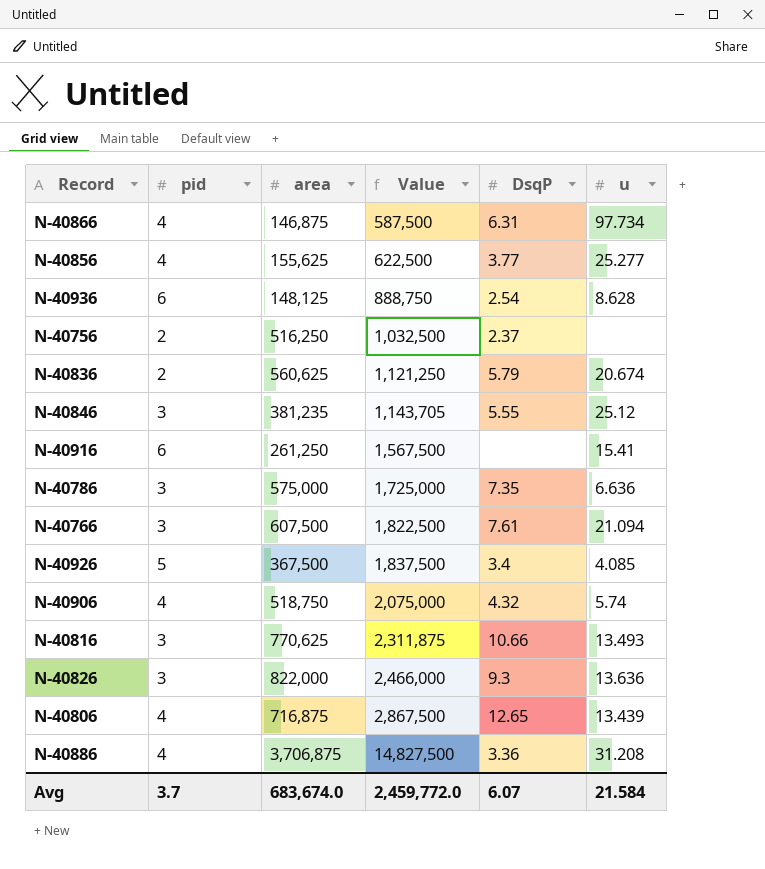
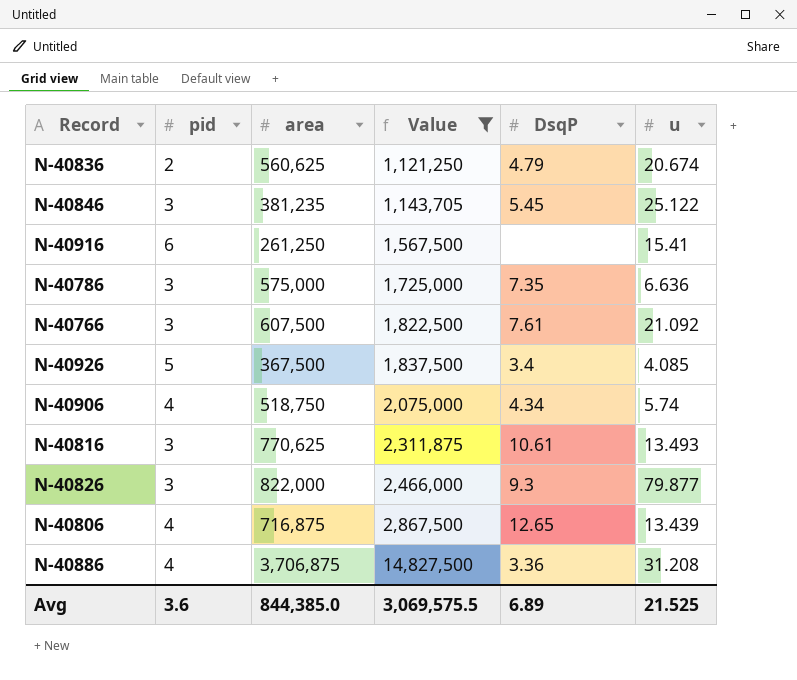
filter: none -> Value >= 1,121,250
N-40836 | DsqP: 5.79 -> 4.79
N-40846 | DsqP: 5.55 -> 5.45
N-40846 | u: 25.12 -> 25.122
N-40766 | u: 21.094 -> 21.092
N-40906 | DsqP: 4.32 -> 4.34
N-40816 | DsqP: 10.66 -> 10.61
N-40826 | u: 13.636 -> 79.877
Avg | pid: 3.7 -> 3.6
Avg | area: 683,674.0 -> 844,385.0
Avg | Value: 2,459,772.0 -> 3,069,575.5
Avg | DsqP: 6.07 -> 6.89
Avg | u: 21.584 -> 21.525

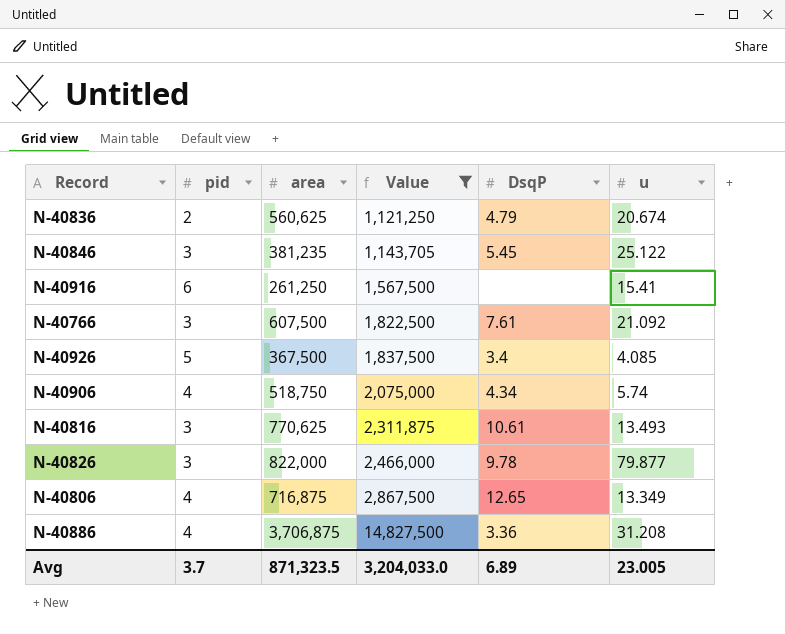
row N-40786: 3 | 575,000 | 1,725,000 | 7.35 | 6.636 -> none
N-40826 | DsqP: 9.3 -> 9.78
N-40806 | u: 13.439 -> 13.349
Avg | pid: 3.6 -> 3.7
Avg | area: 844,385.0 -> 871,323.5
Avg | Value: 3,069,575.5 -> 3,204,033.0
Avg | u: 21.525 -> 23.005

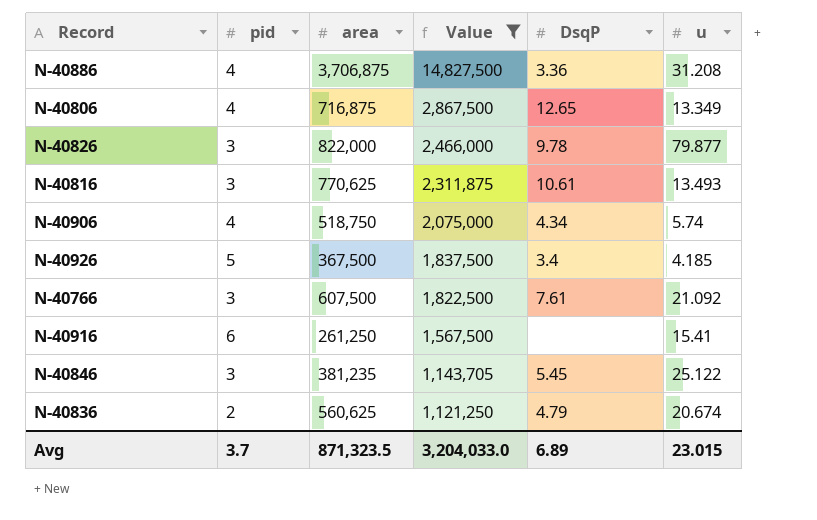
row order: Value ascending -> Value descending
N-40926 | u: 4.085 -> 4.185
Avg | u: 23.005 -> 23.015

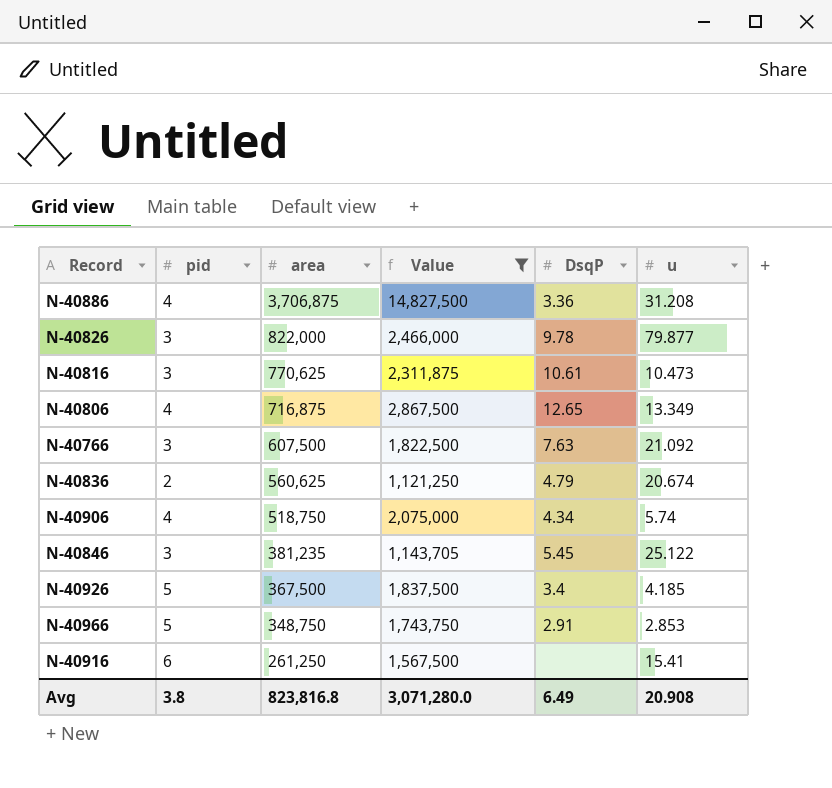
row order: Value descending -> area descending
N-40816 | u: 13.493 -> 10.473
N-40766 | DsqP: 7.61 -> 7.63
row N-40966: none -> 5 | 348,750 | 1,743,750 | 2.91 | 2.853
Avg | pid: 3.7 -> 3.8
Avg | area: 871,323.5 -> 823,816.8
Avg | Value: 3,204,033.0 -> 3,071,280.0
Avg | DsqP: 6.89 -> 6.49
Avg | u: 23.015 -> 20.908

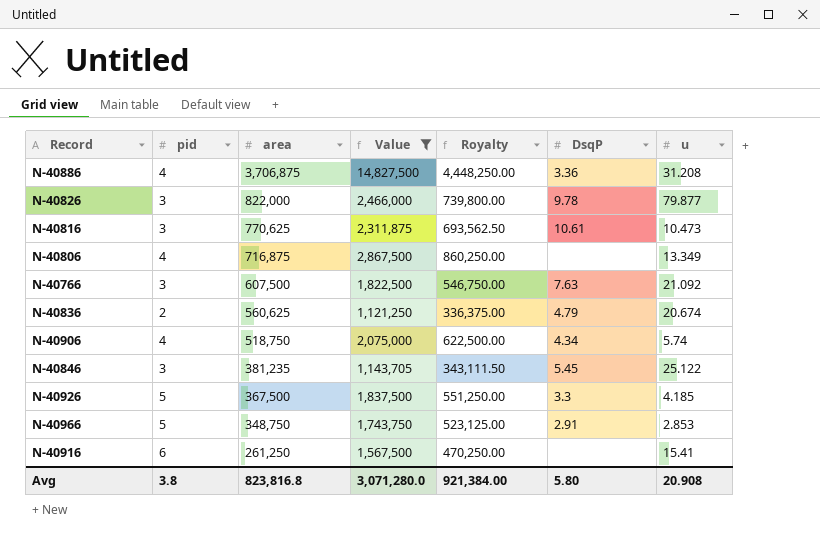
column Royalty | formula: none -> [Value] * 0.3
N-40806 | DsqP: 12.65 -> none
N-40926 | DsqP: 3.4 -> 3.3
Avg | DsqP: 6.49 -> 5.80

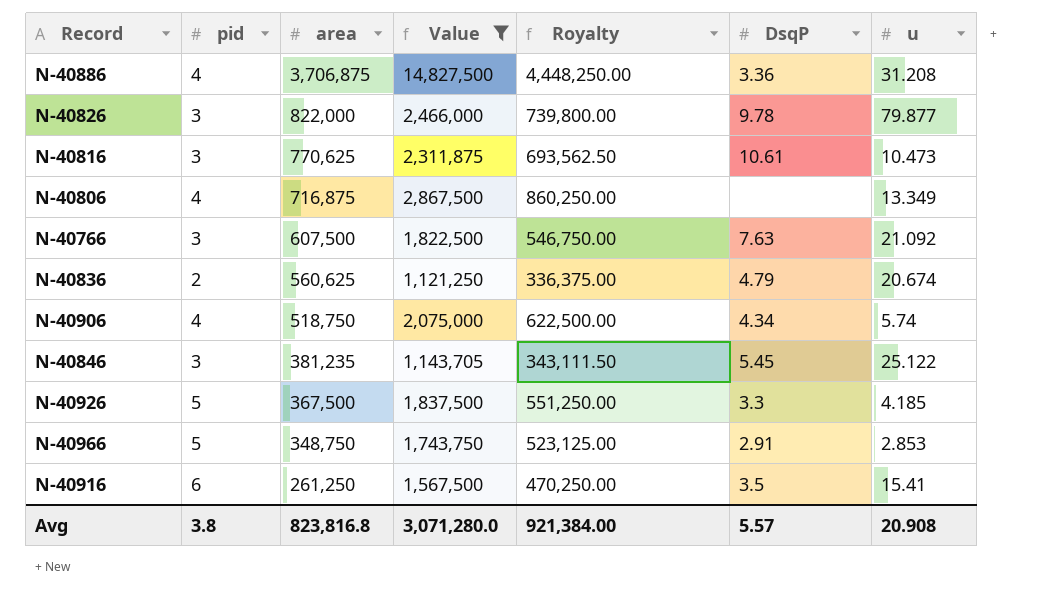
N-40916 | DsqP: none -> 3.5
Avg | DsqP: 5.80 -> 5.57

